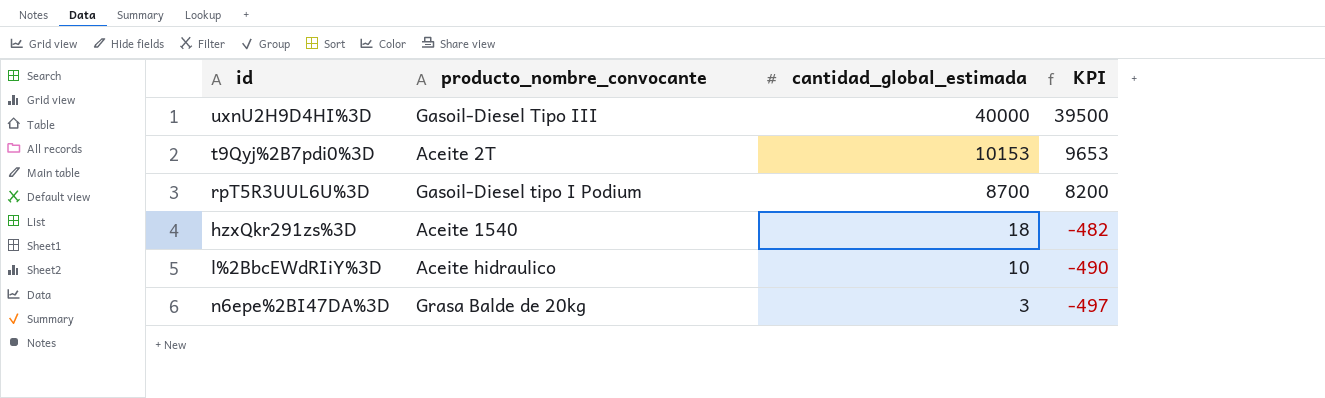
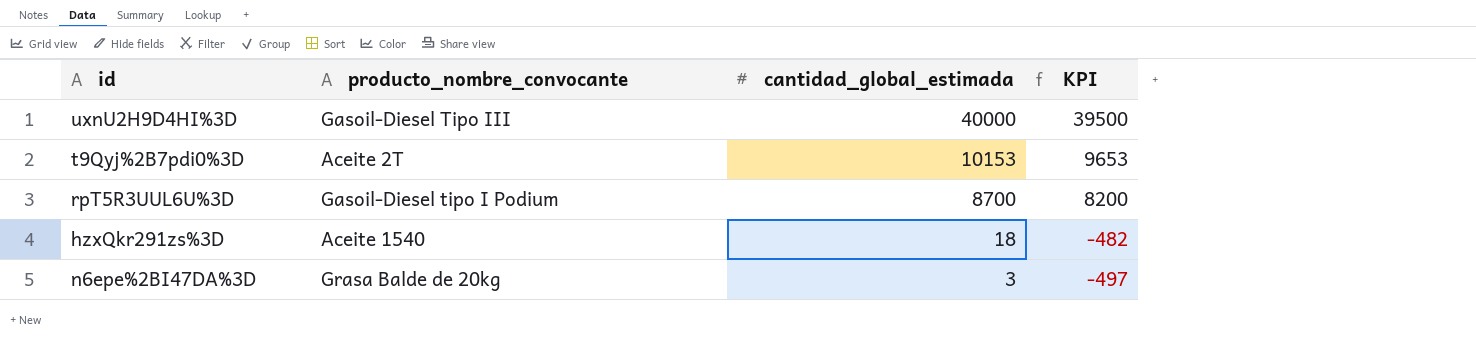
row l%2BbcEWdRIiY%3D: Aceite hidraulico | 10 | -490 -> none

